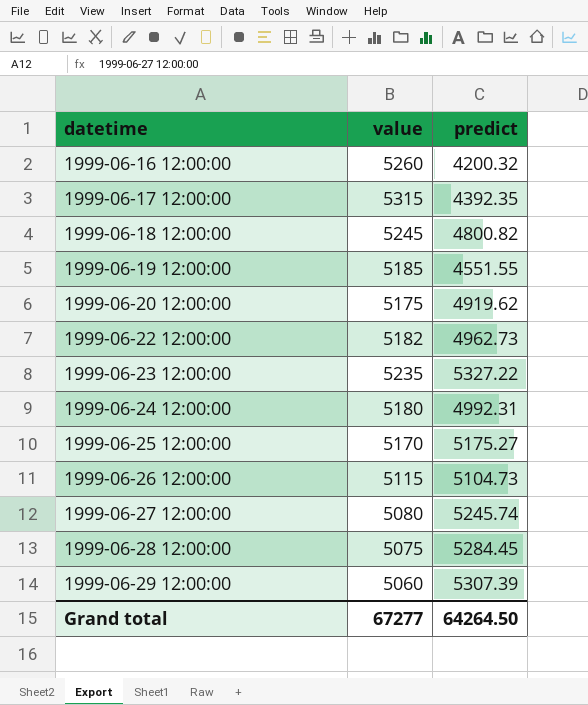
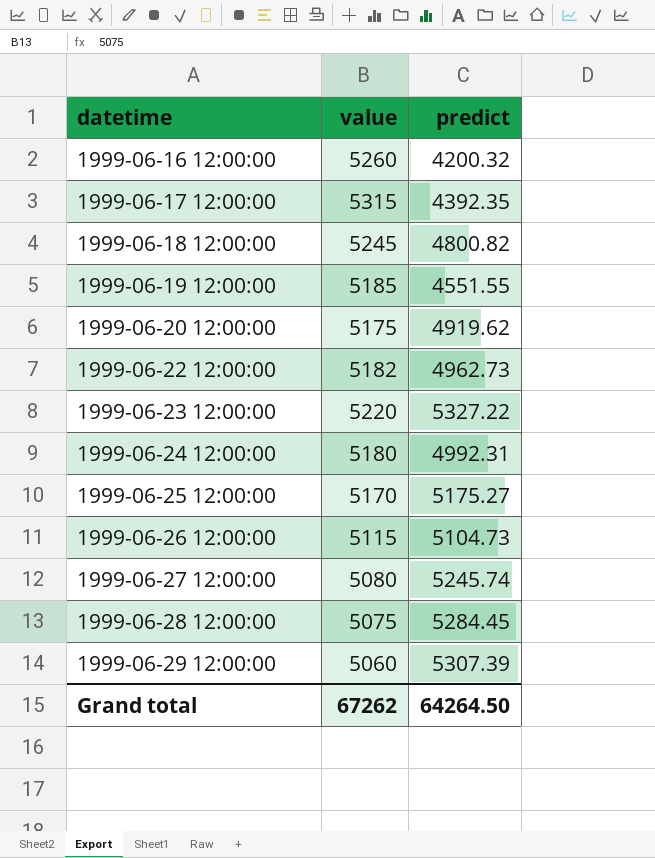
1999-06-23 12:00:00 | value: 5235 -> 5220
Grand total | value: 67277 -> 67262

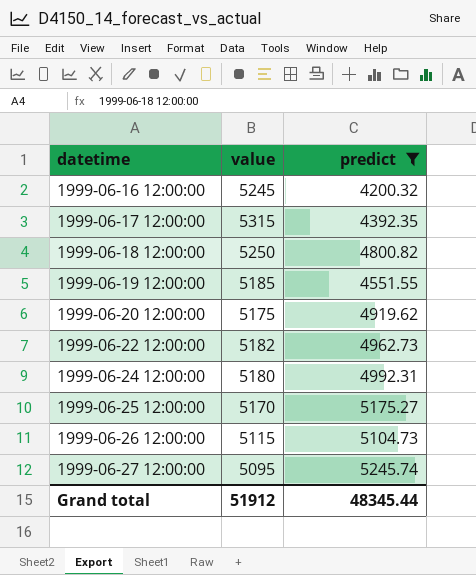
filter: none -> predict <= 5245.74
1999-06-16 12:00:00 | value: 5260 -> 5245
1999-06-18 12:00:00 | value: 5245 -> 5250
1999-06-27 12:00:00 | value: 5080 -> 5095
Grand total | value: 67262 -> 51912
Grand total | predict: 64264.50 -> 48345.44

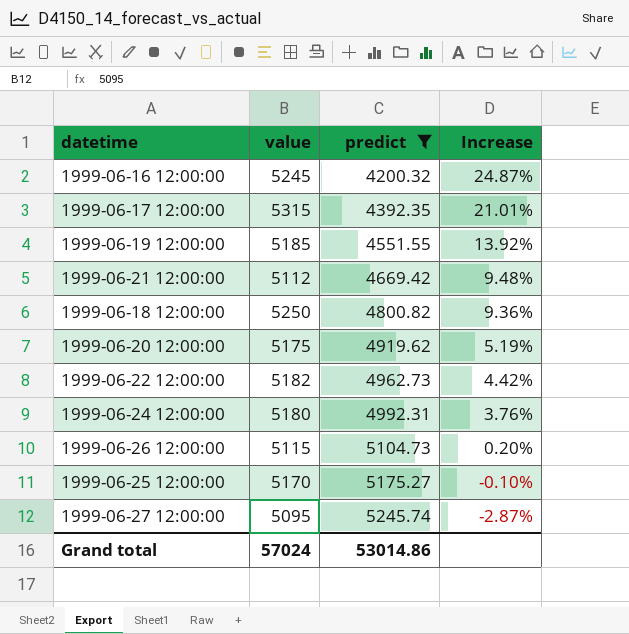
row order: datetime ascending -> predict ascending
column Increase | formula: none -> ([value] - [predict]) / [predict]
row 1999-06-21 12:00:00: none -> 5112 | 4669.42 | 9.48%
Grand total | value: 51912 -> 57024
Grand total | predict: 48345.44 -> 53014.86

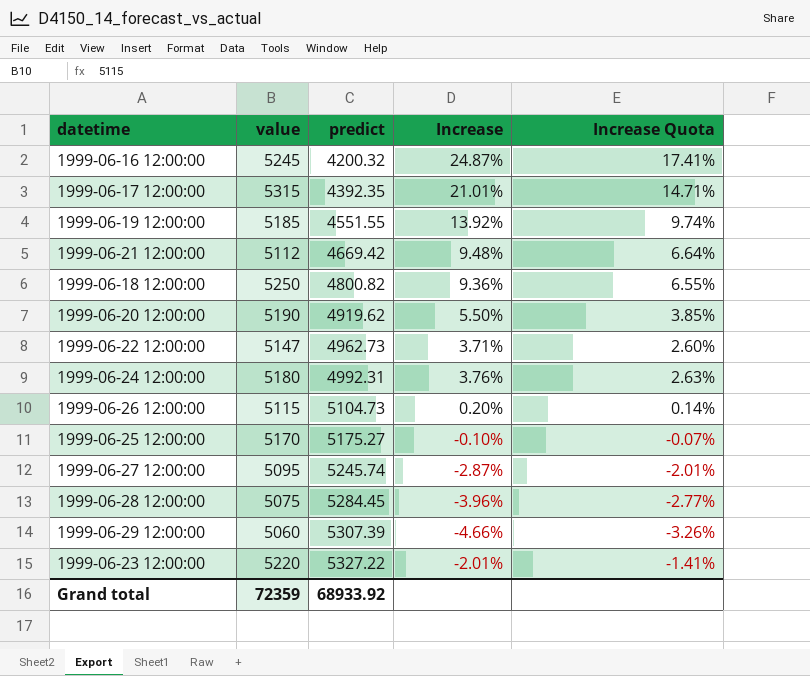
filter: predict <= 5245.74 -> none
column Increase Quota | formula: none -> [Increase] * 0.7
1999-06-20 12:00:00 | value: 5175 -> 5190
1999-06-20 12:00:00 | Increase: 5.19% -> 5.50%
1999-06-22 12:00:00 | value: 5182 -> 5147
1999-06-22 12:00:00 | Increase: 4.42% -> 3.71%
Grand total | value: 57024 -> 72359
Grand total | predict: 53014.86 -> 68933.92

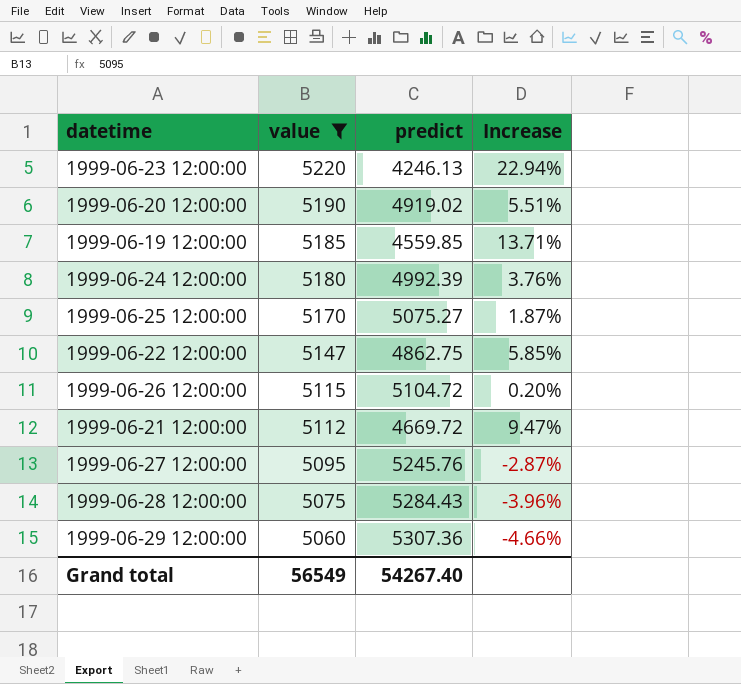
filter: none -> value <= 5220
row order: predict ascending -> value descending
column Increase Quota | formula: [Increase] * 0.7 -> none
1999-06-23 12:00:00 | predict: 5327.22 -> 4246.13
1999-06-23 12:00:00 | Increase: -2.01% -> 22.94%
1999-06-20 12:00:00 | predict: 4919.62 -> 4919.02
1999-06-20 12:00:00 | Increase: 5.50% -> 5.51%
1999-06-19 12:00:00 | predict: 4551.55 -> 4559.85
1999-06-19 12:00:00 | Increase: 13.92% -> 13.71%
1999-06-24 12:00:00 | predict: 4992.31 -> 4992.39
1999-06-25 12:00:00 | predict: 5175.27 -> 5075.27
1999-06-25 12:00:00 | Increase: -0.10% -> 1.87%
1999-06-22 12:00:00 | predict: 4962.73 -> 4862.75
1999-06-22 12:00:00 | Increase: 3.71% -> 5.85%
1999-06-26 12:00:00 | predict: 5104.73 -> 5104.72
1999-06-21 12:00:00 | predict: 4669.42 -> 4669.72
1999-06-21 12:00:00 | Increase: 9.48% -> 9.47%
1999-06-27 12:00:00 | predict: 5245.74 -> 5245.76
1999-06-28 12:00:00 | predict: 5284.45 -> 5284.43
1999-06-29 12:00:00 | predict: 5307.39 -> 5307.36
Grand total | value: 72359 -> 56549
Grand total | predict: 68933.92 -> 54267.40

